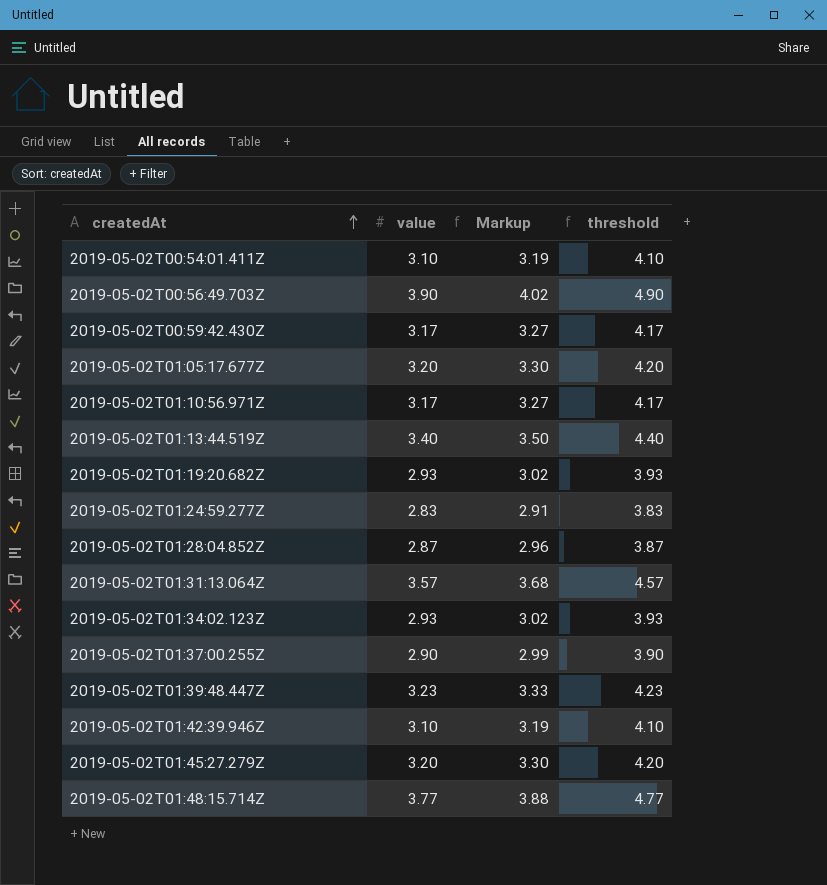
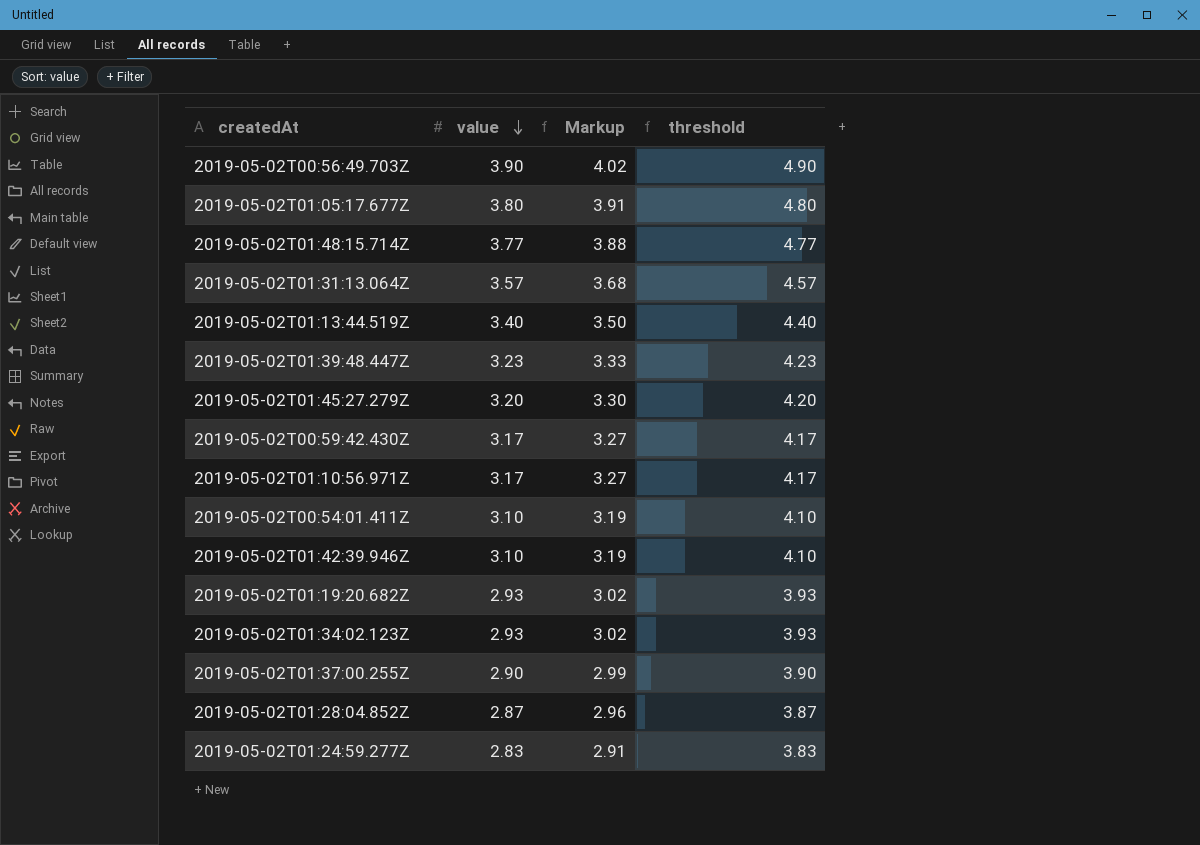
row order: createdAt ascending -> value descending
2019-05-02T01:05:17.677Z | value: 3.20 -> 3.80
2019-05-02T01:05:17.677Z | Markup: 3.30 -> 3.91
2019-05-02T01:05:17.677Z | threshold: 4.20 -> 4.80

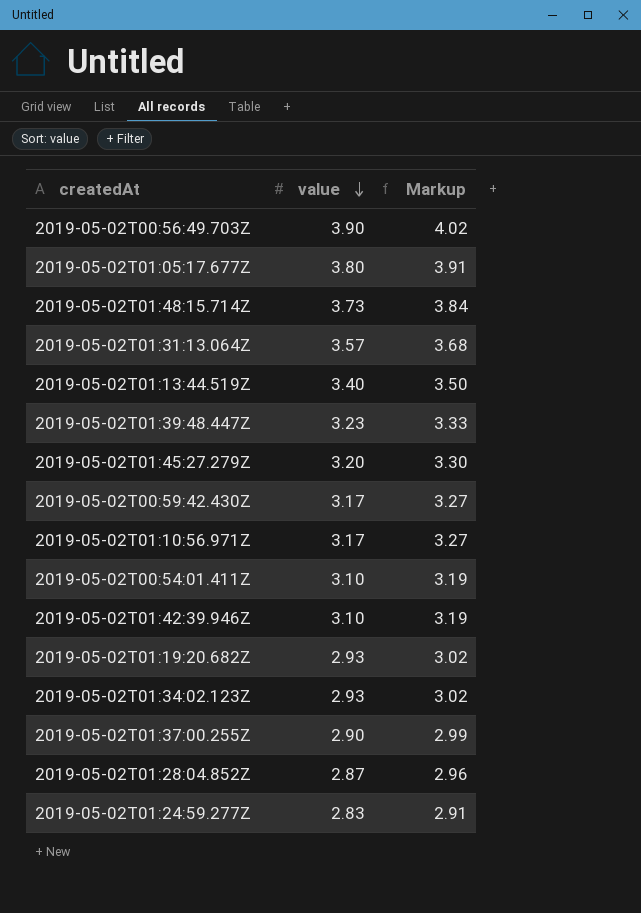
column threshold | formula: [value] + 1 -> none
2019-05-02T01:48:15.714Z | value: 3.77 -> 3.73
2019-05-02T01:48:15.714Z | Markup: 3.88 -> 3.84

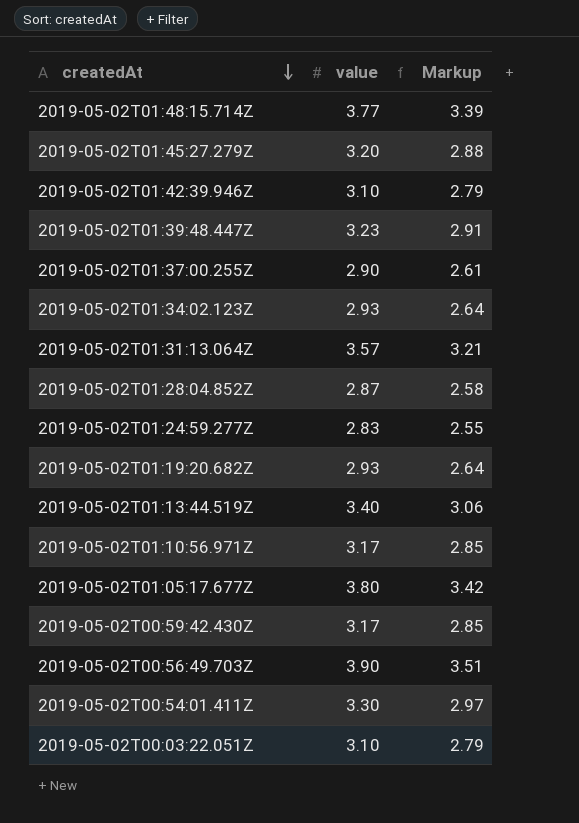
row order: value descending -> createdAt descending
column Markup | formula: [value] * 1.03 -> [value] * 0.9
2019-05-02T01:48:15.714Z | value: 3.73 -> 3.77
2019-05-02T00:54:01.411Z | value: 3.10 -> 3.30
row 2019-05-02T00:03:22.051Z: none -> 3.10 | 2.79

